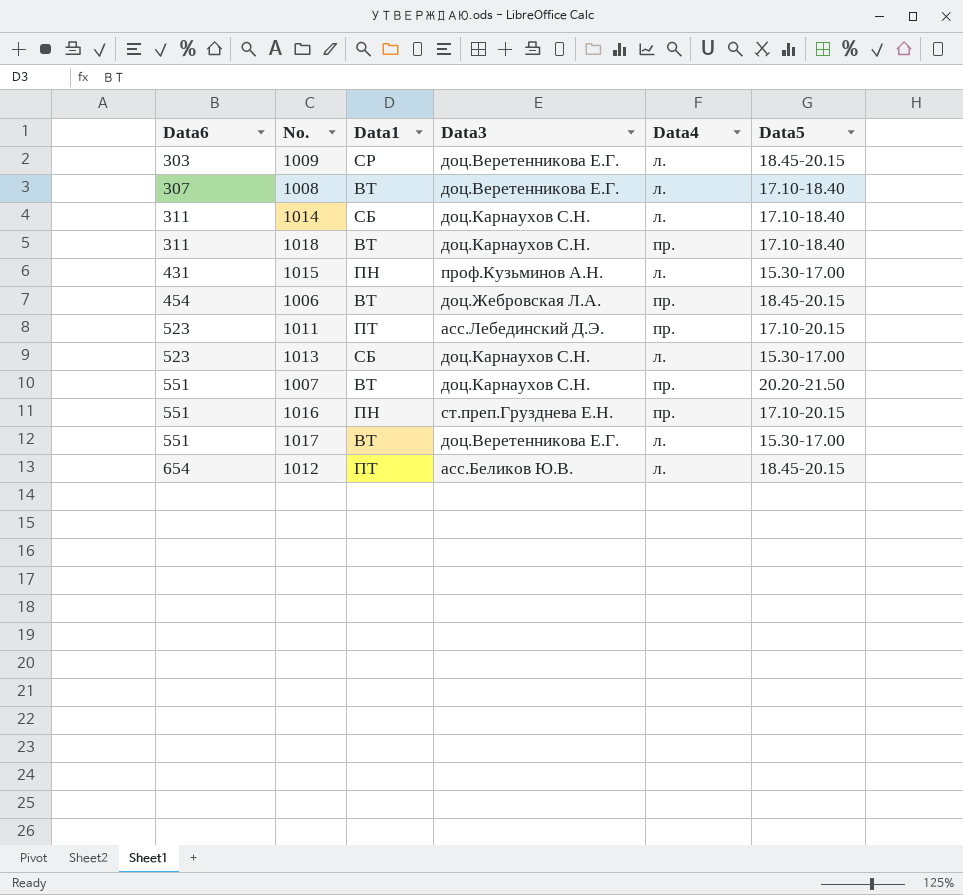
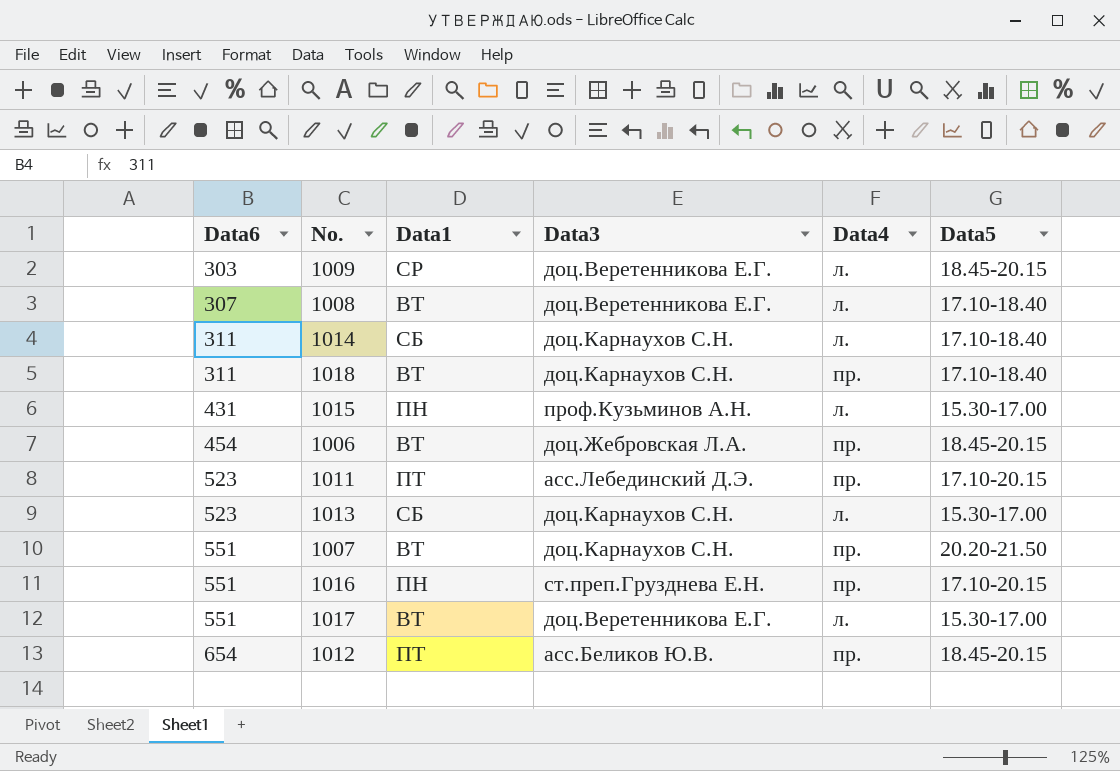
1012 | Data4: л. -> пр.

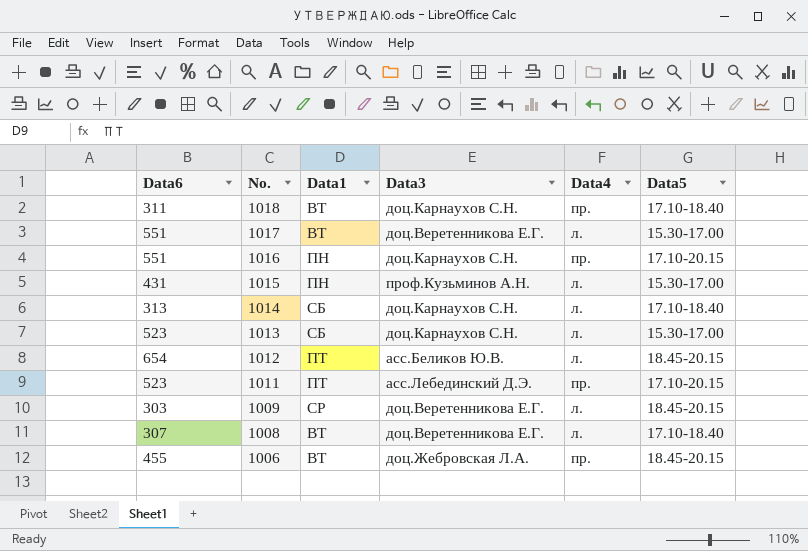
row order: Data6 ascending -> No. descending
row 1007: 551 | ВТ | доц.Карнаухов С.Н. | пр. | 20.20-21.50 -> none
1016 | Data3: ст.преп.Грузднева Е.Н. -> доц.Карнаухов С.Н.
1014 | Data6: 311 -> 313
1012 | Data4: пр. -> л.
1006 | Data6: 454 -> 455

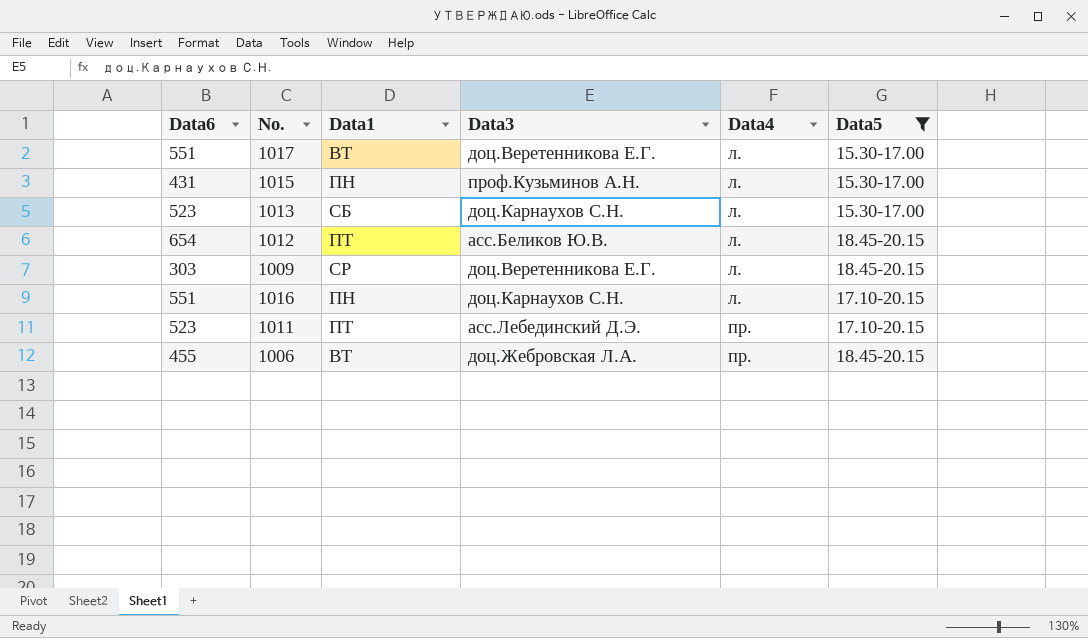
filter: none -> Data5 != 17.10-18.40
row order: No. descending -> Data4 ascending
1016 | Data4: пр. -> л.

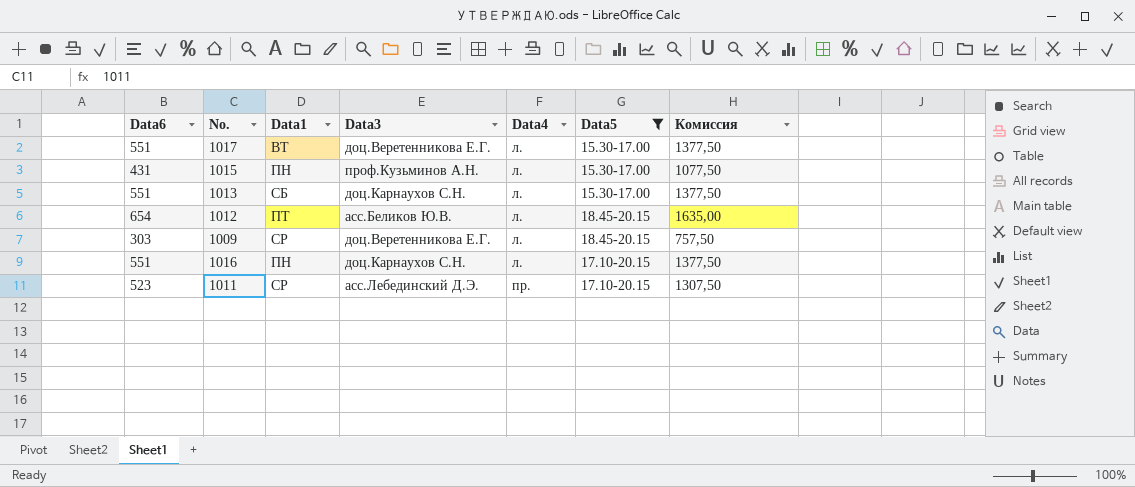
column Комиссия | formula: none -> [Data6] * 2,5
row 1006: 455 | ВТ | доц.Жебровская Л.А. | пр. | 18.45-20.15 -> none
1013 | Data6: 523 -> 551
1011 | Data1: ПТ -> СР

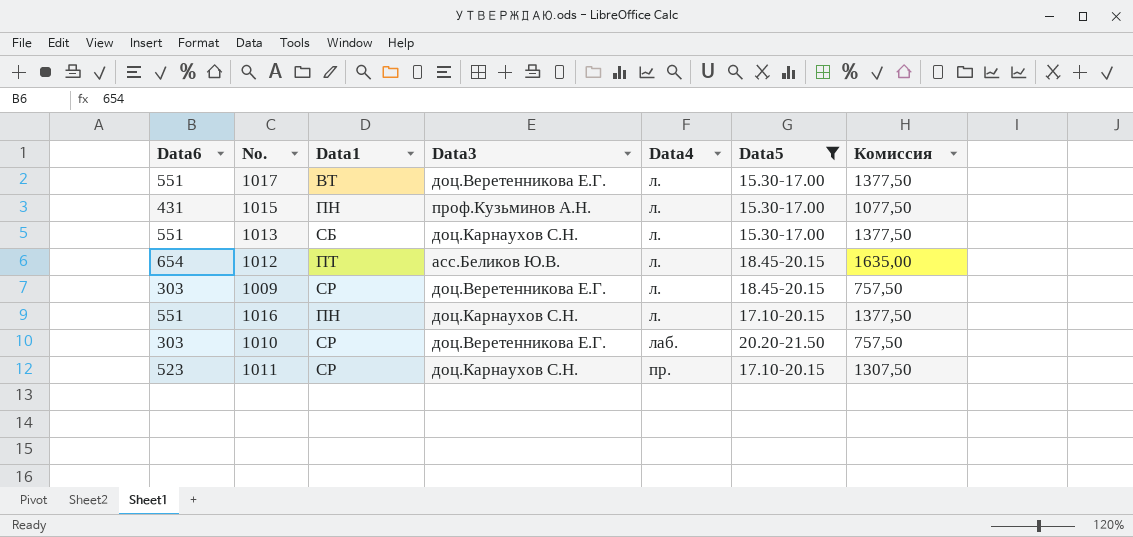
row 1010: none -> 303 | СР | доц.Веретенникова Е.Г. | лаб. | 20.20-21.50 | 757,50
1011 | Data3: асс.Лебединский Д.Э. -> доц.Карнаухов С.Н.

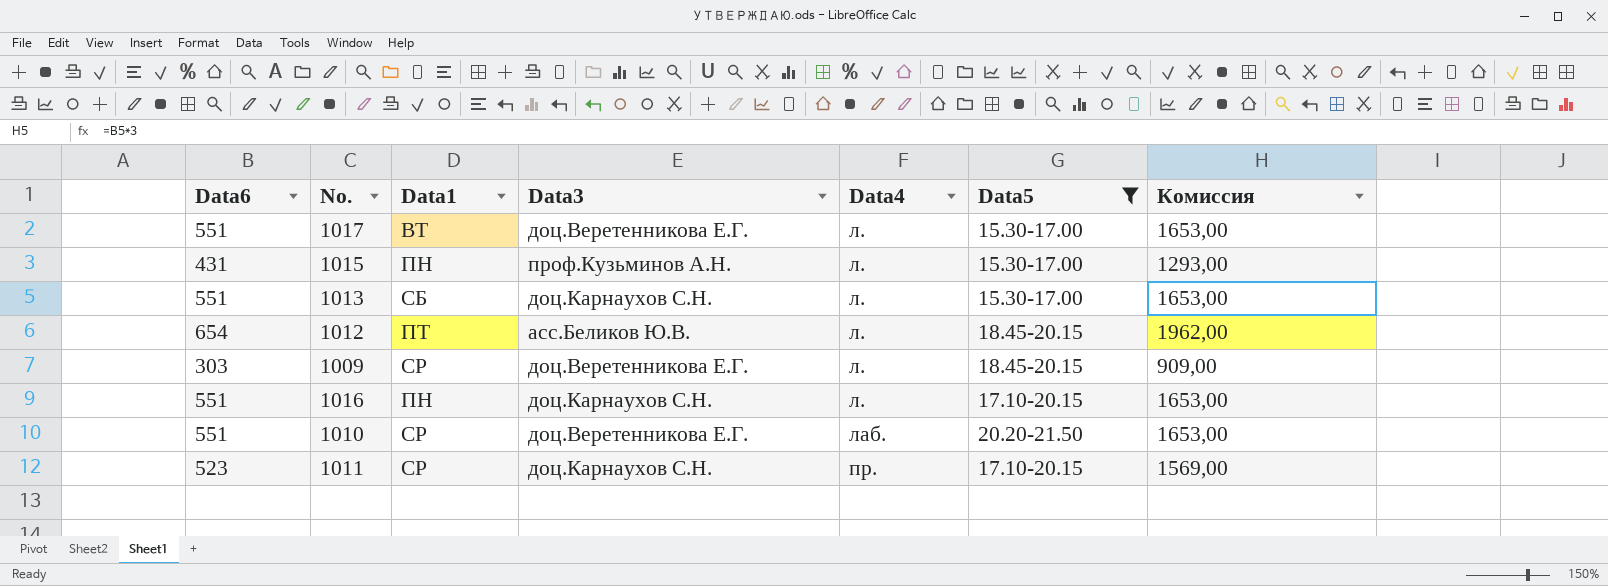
column Комиссия | formula: [Data6] * 2,5 -> [Data6] * 3
1010 | Data6: 303 -> 551

